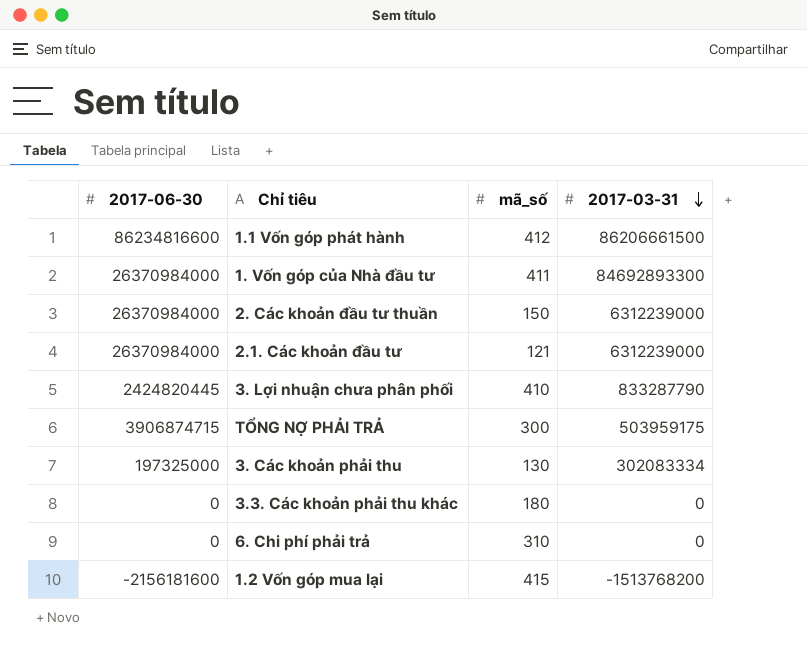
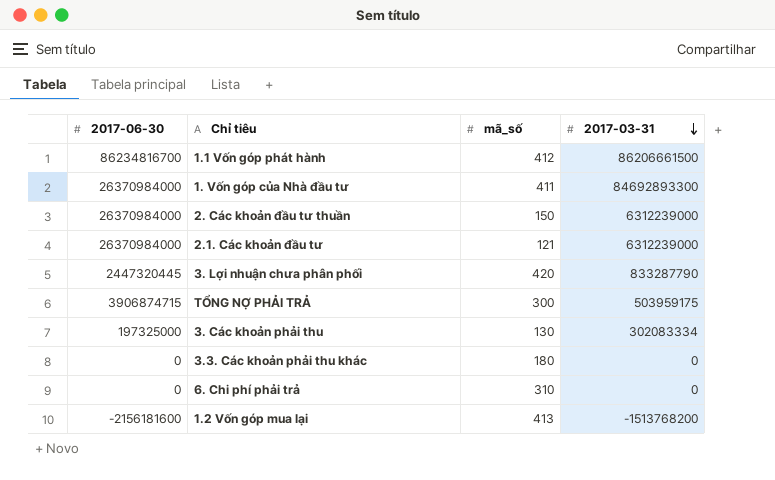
1.1 Vốn góp phát hành | 2017-06-30: 86234816600 -> 86234816700
3. Lợi nhuận chưa phân phối | 2017-06-30: 2424820445 -> 2447320445
3. Lợi nhuận chưa phân phối | mã_số: 410 -> 420
1.2 Vốn góp mua lại | mã_số: 415 -> 413

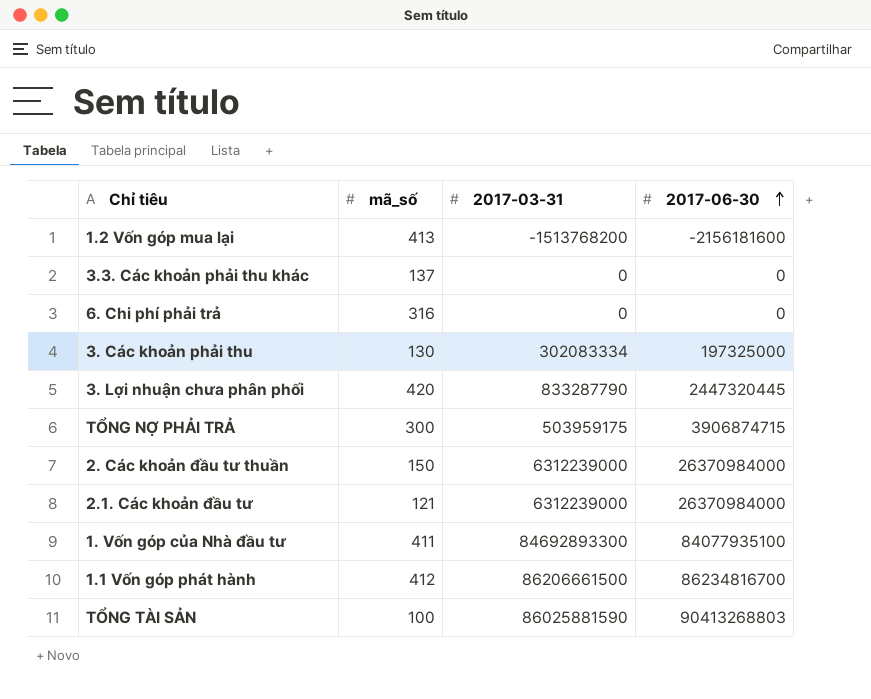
row order: 2017-03-31 descending -> 2017-06-30 ascending
column 2017-06-30 | position: 1 -> 4
3.3. Các khoản phải thu khác | mã_số: 180 -> 137
6. Chi phí phải trả | mã_số: 310 -> 316
1. Vốn góp của Nhà đầu tư | 2017-06-30: 26370984000 -> 84077935100
row TỔNG TÀI SẢN: none -> 100 | 86025881590 | 90413268803

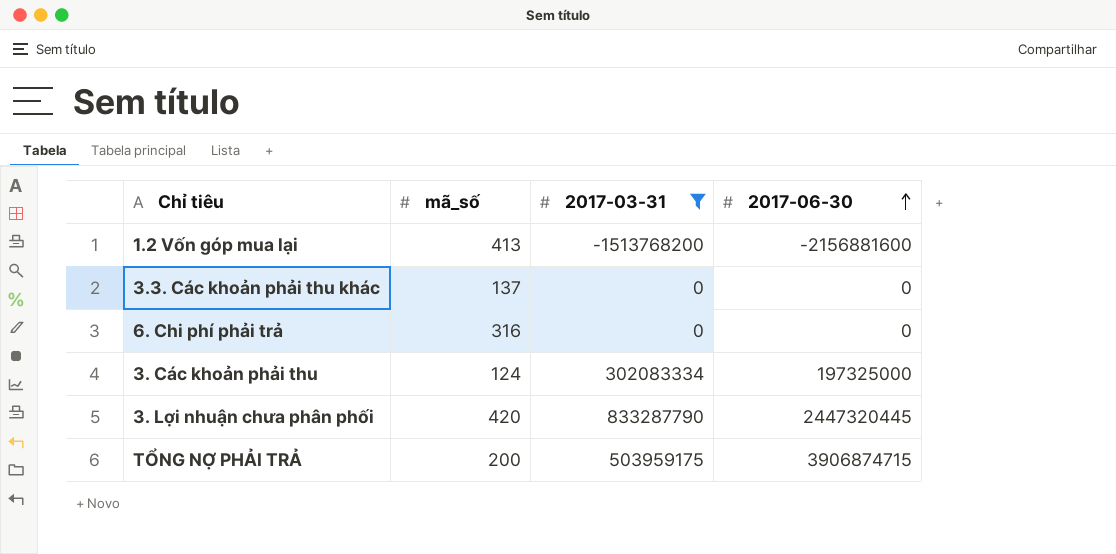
filter: none -> 2017-03-31 <= 833287790
1.2 Vốn góp mua lại | 2017-06-30: -2156181600 -> -2156881600
3. Các khoản phải thu | mã_số: 130 -> 124
TỔNG NỢ PHẢI TRẢ | mã_số: 300 -> 200

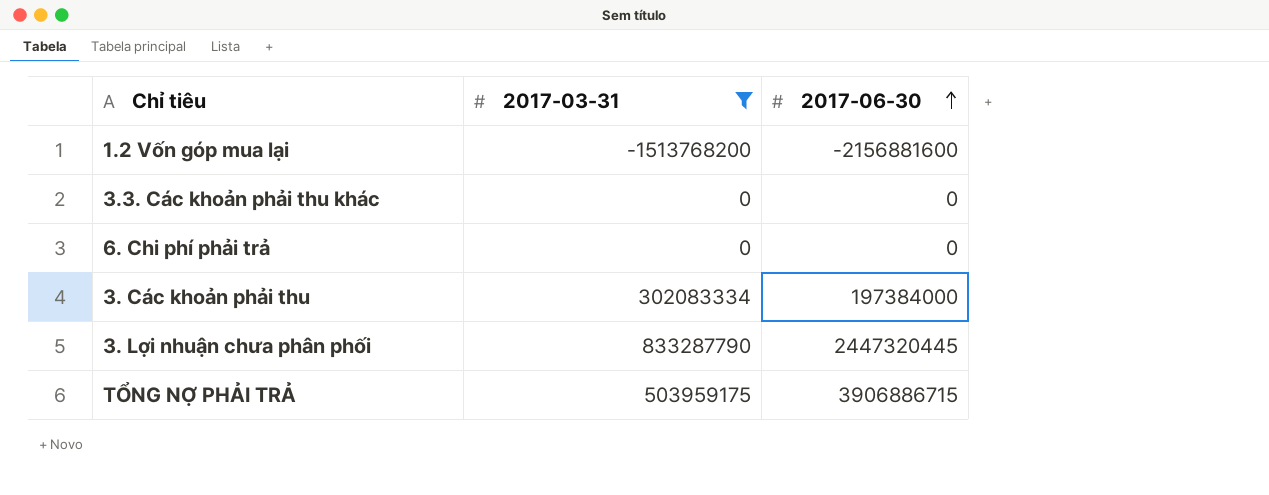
column mã_số | position: 2 -> none
3. Các khoản phải thu | 2017-06-30: 197325000 -> 197384000
TỔNG NỢ PHẢI TRẢ | 2017-06-30: 3906874715 -> 3906886715

